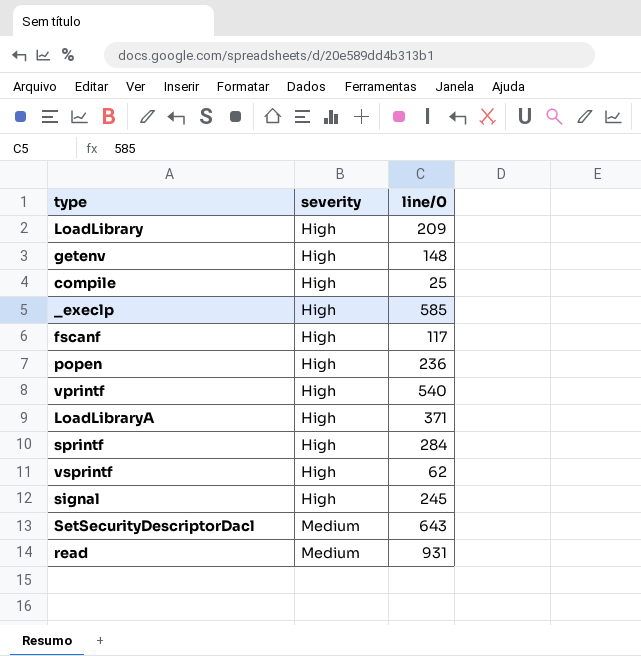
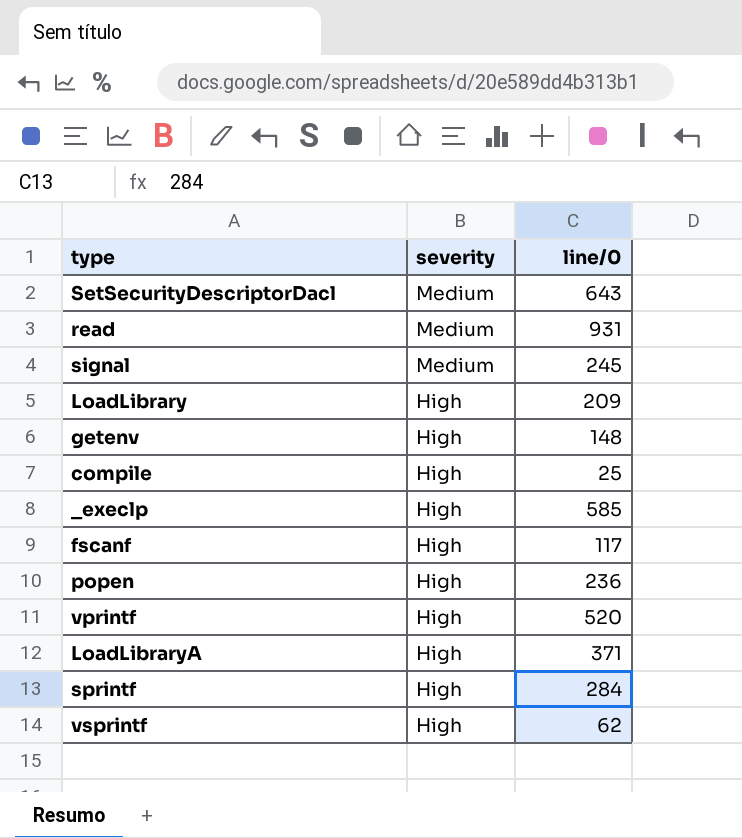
row order: severity ascending -> severity descending
signal | severity: High -> Medium
vprintf | line/0: 540 -> 520

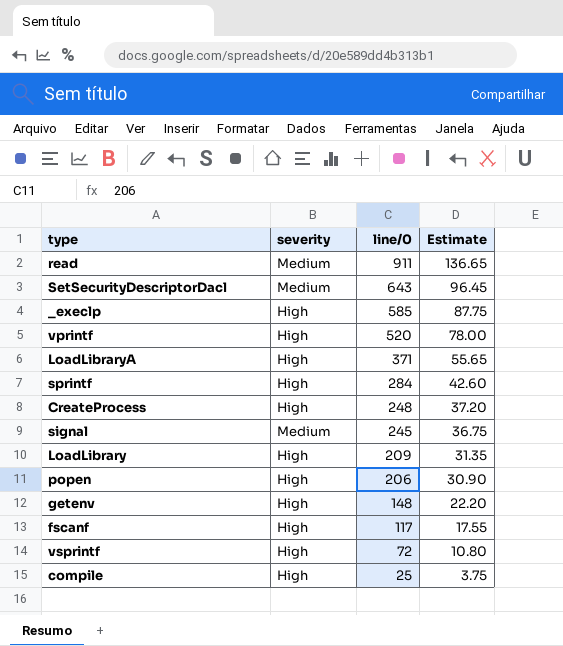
row order: severity descending -> line/0 descending
column Estimate | formula: none -> [line/0] * 0.15
read | line/0: 931 -> 911
row CreateProcess: none -> High | 248 | 37.20
popen | line/0: 236 -> 206
vsprintf | line/0: 62 -> 72

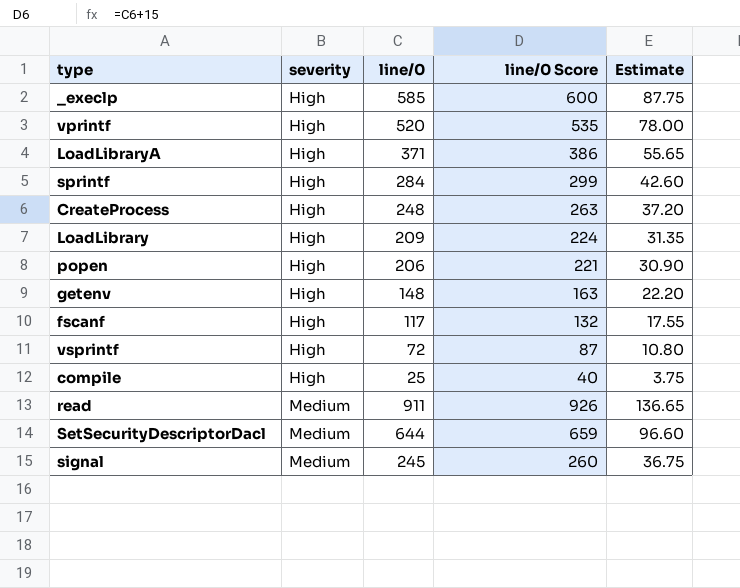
row order: line/0 descending -> severity ascending
column line/0 Score | formula: none -> [line/0] + 15
SetSecurityDescriptorDacl | line/0: 643 -> 644
SetSecurityDescriptorDacl | Estimate: 96.45 -> 96.60

